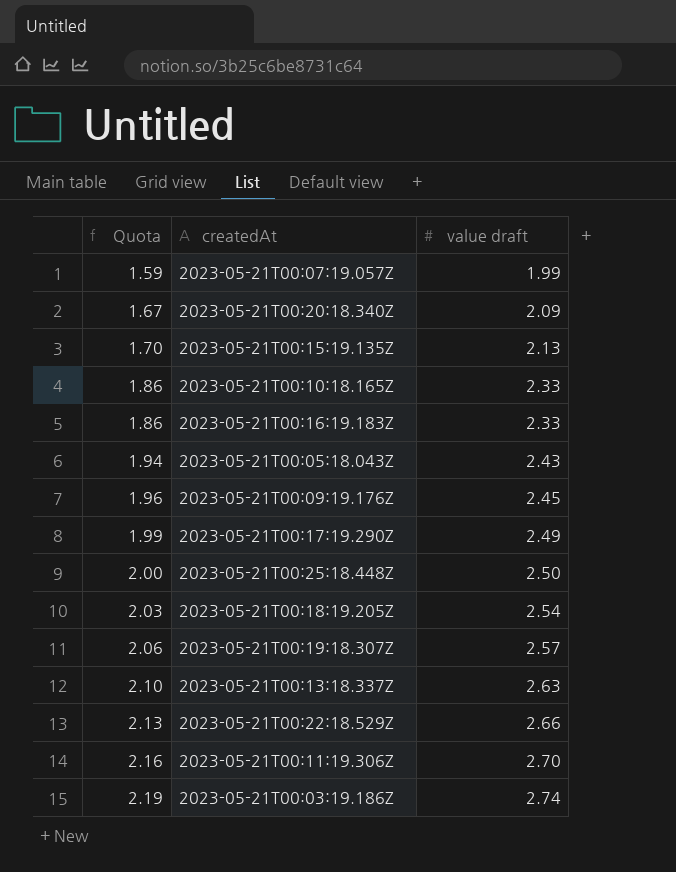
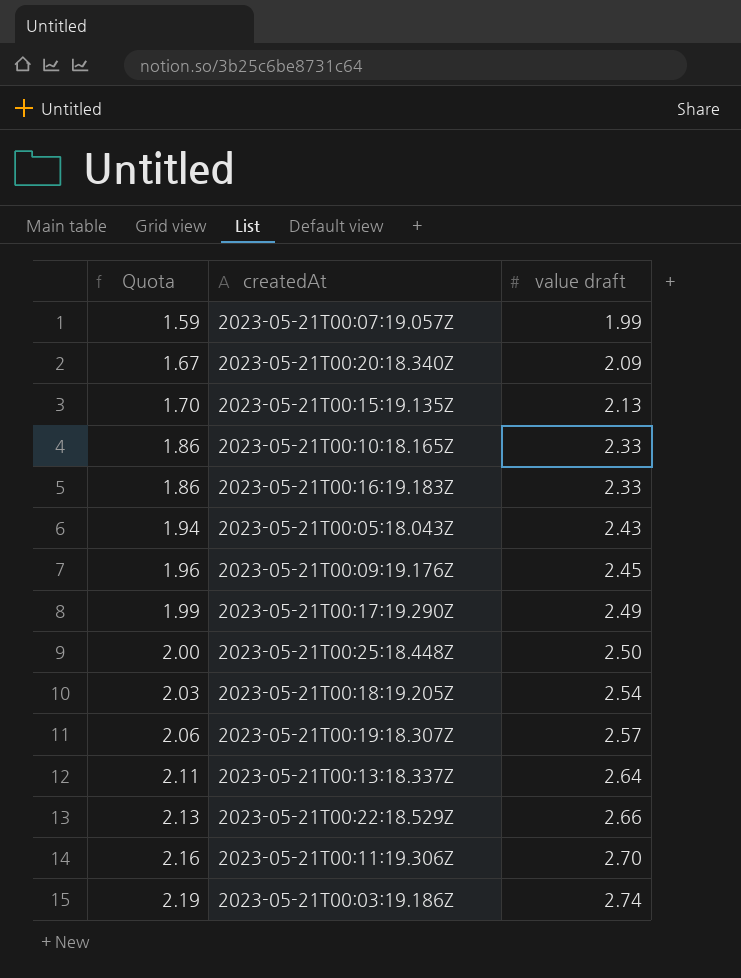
2023-05-21T00:13:18.337Z | Quota: 2.10 -> 2.11
2023-05-21T00:13:18.337Z | value draft: 2.63 -> 2.64

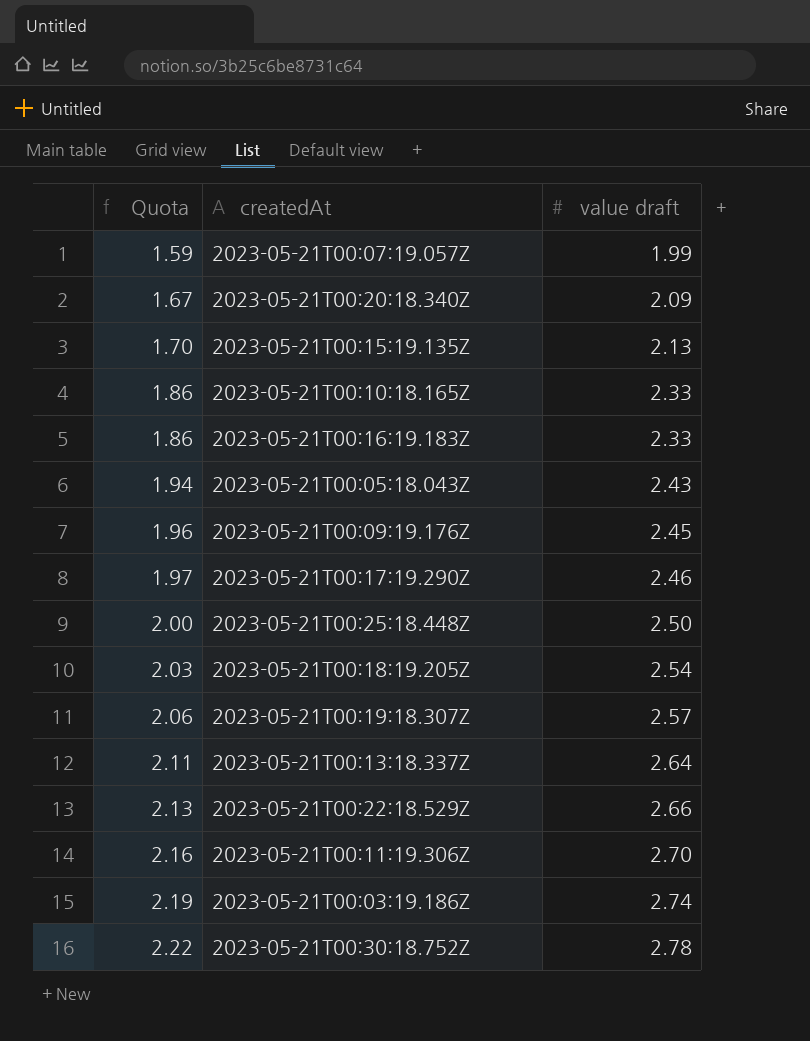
2023-05-21T00:17:19.290Z | Quota: 1.99 -> 1.97
2023-05-21T00:17:19.290Z | value draft: 2.49 -> 2.46
row 2023-05-21T00:30:18.752Z: none -> 2.22 | 2.78

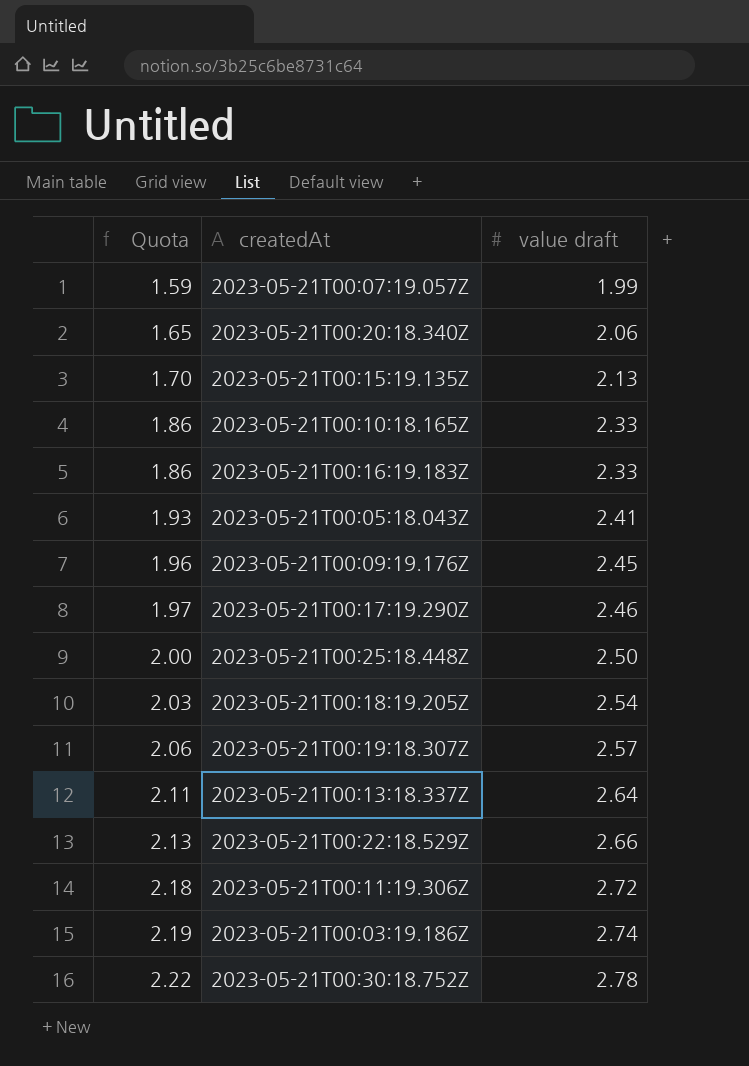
2023-05-21T00:20:18.340Z | Quota: 1.67 -> 1.65
2023-05-21T00:20:18.340Z | value draft: 2.09 -> 2.06
2023-05-21T00:05:18.043Z | Quota: 1.94 -> 1.93
2023-05-21T00:05:18.043Z | value draft: 2.43 -> 2.41
2023-05-21T00:11:19.306Z | Quota: 2.16 -> 2.18
2023-05-21T00:11:19.306Z | value draft: 2.70 -> 2.72

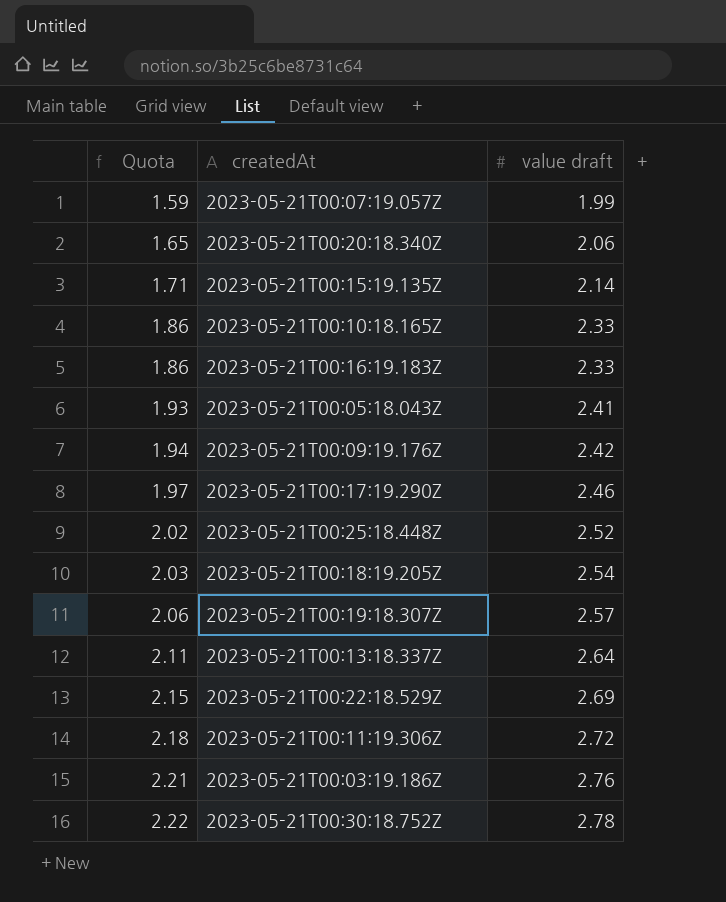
2023-05-21T00:15:19.135Z | Quota: 1.70 -> 1.71
2023-05-21T00:15:19.135Z | value draft: 2.13 -> 2.14
2023-05-21T00:09:19.176Z | Quota: 1.96 -> 1.94
2023-05-21T00:09:19.176Z | value draft: 2.45 -> 2.42
2023-05-21T00:25:18.448Z | Quota: 2.00 -> 2.02
2023-05-21T00:25:18.448Z | value draft: 2.50 -> 2.52
2023-05-21T00:22:18.529Z | Quota: 2.13 -> 2.15
2023-05-21T00:22:18.529Z | value draft: 2.66 -> 2.69
2023-05-21T00:03:19.186Z | Quota: 2.19 -> 2.21
2023-05-21T00:03:19.186Z | value draft: 2.74 -> 2.76

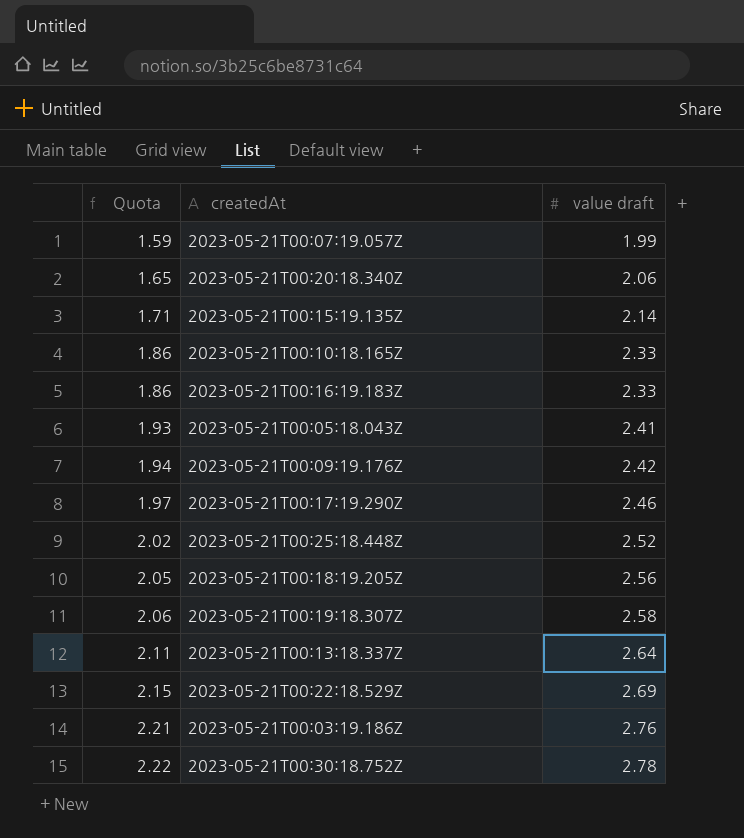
row 2023-05-21T00:11:19.306Z: 2.18 | 2.72 -> none
2023-05-21T00:18:19.205Z | Quota: 2.03 -> 2.05
2023-05-21T00:18:19.205Z | value draft: 2.54 -> 2.56
2023-05-21T00:19:18.307Z | value draft: 2.57 -> 2.58

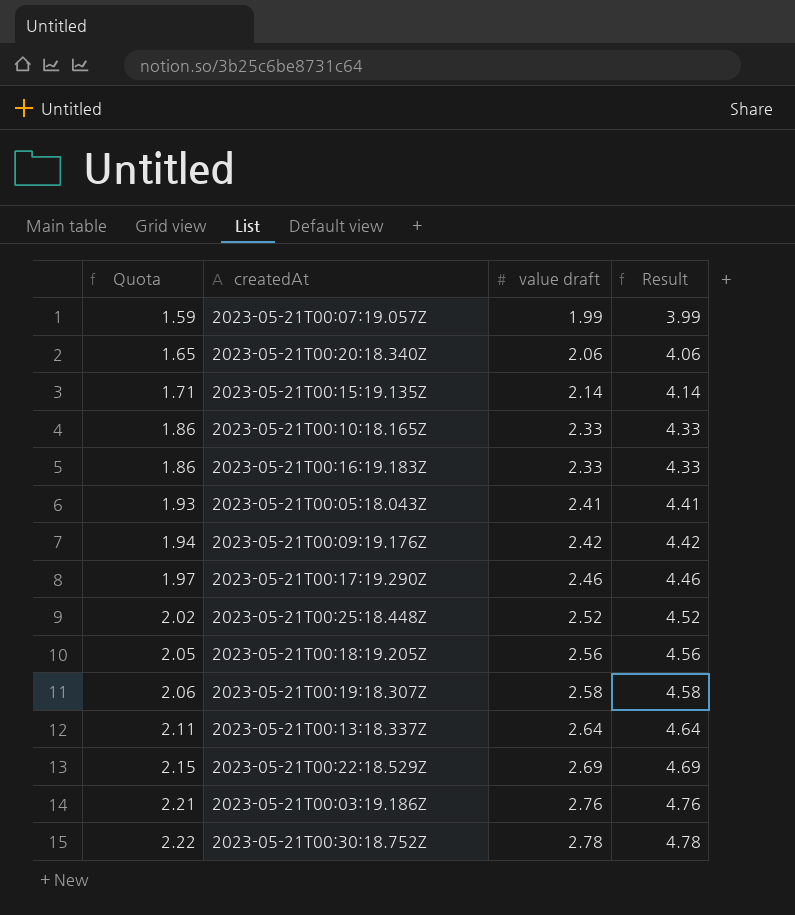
column Result | formula: none -> [value draft] + 2

